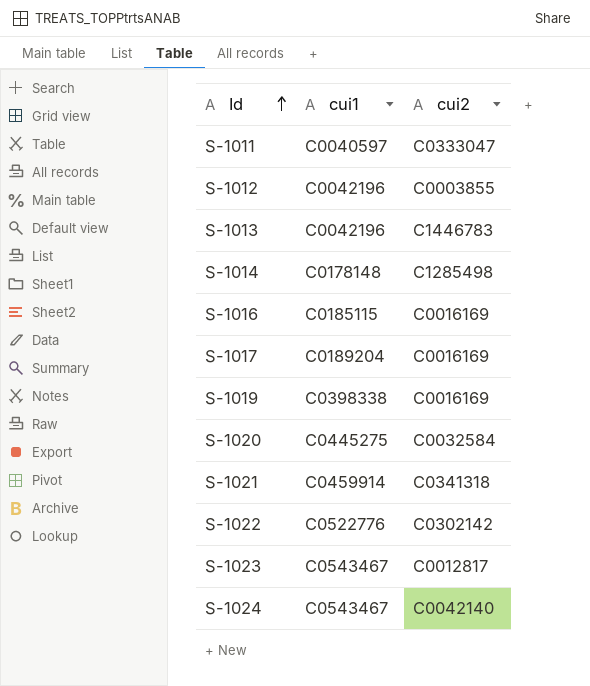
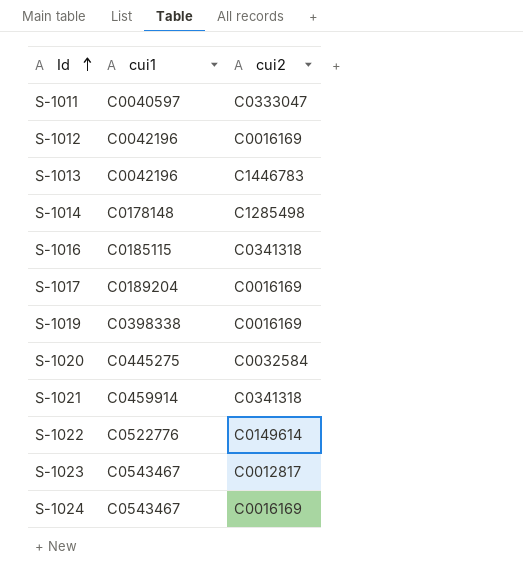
S-1012 | cui2: C0003855 -> C0016169
S-1016 | cui2: C0016169 -> C0341318
S-1022 | cui2: C0302142 -> C0149614
S-1024 | cui2: C0042140 -> C0016169

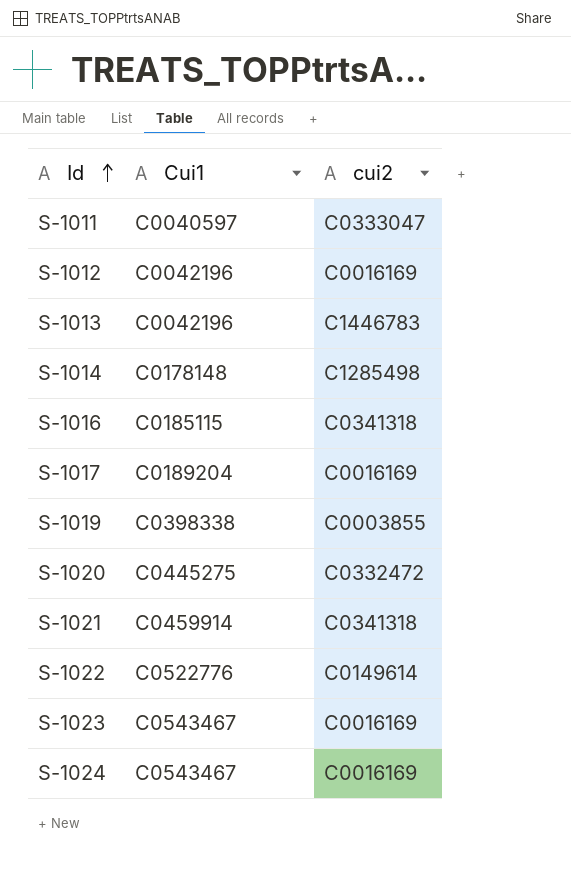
column name: cui1 -> Cui1
S-1019 | cui2: C0016169 -> C0003855
S-1020 | cui2: C0032584 -> C0332472
S-1023 | cui2: C0012817 -> C0016169

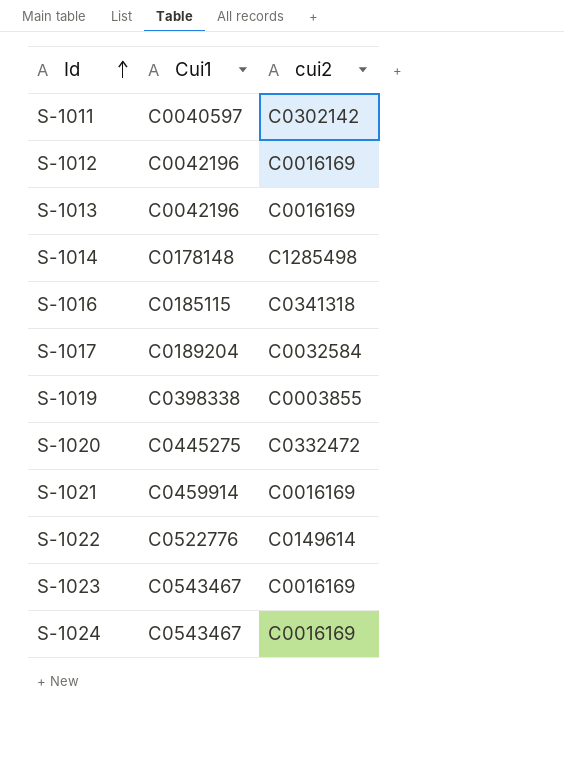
S-1011 | cui2: C0333047 -> C0302142
S-1013 | cui2: C1446783 -> C0016169
S-1017 | cui2: C0016169 -> C0032584
S-1021 | cui2: C0341318 -> C0016169

